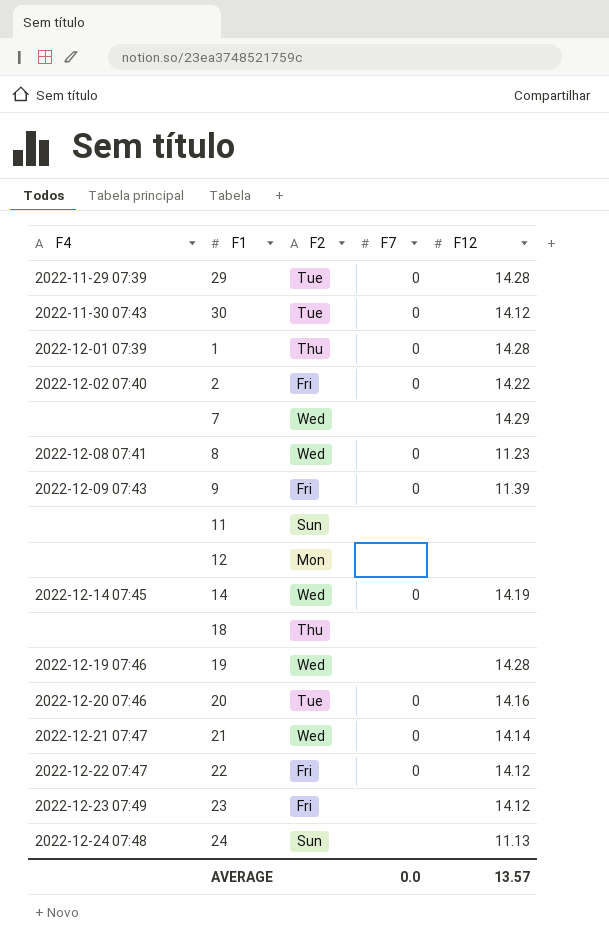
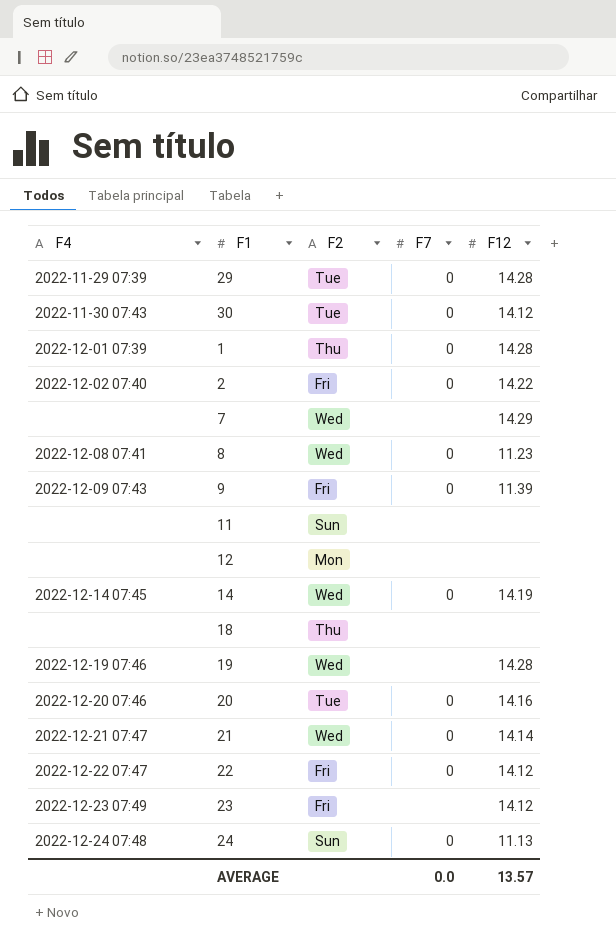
24 | F7: none -> 0

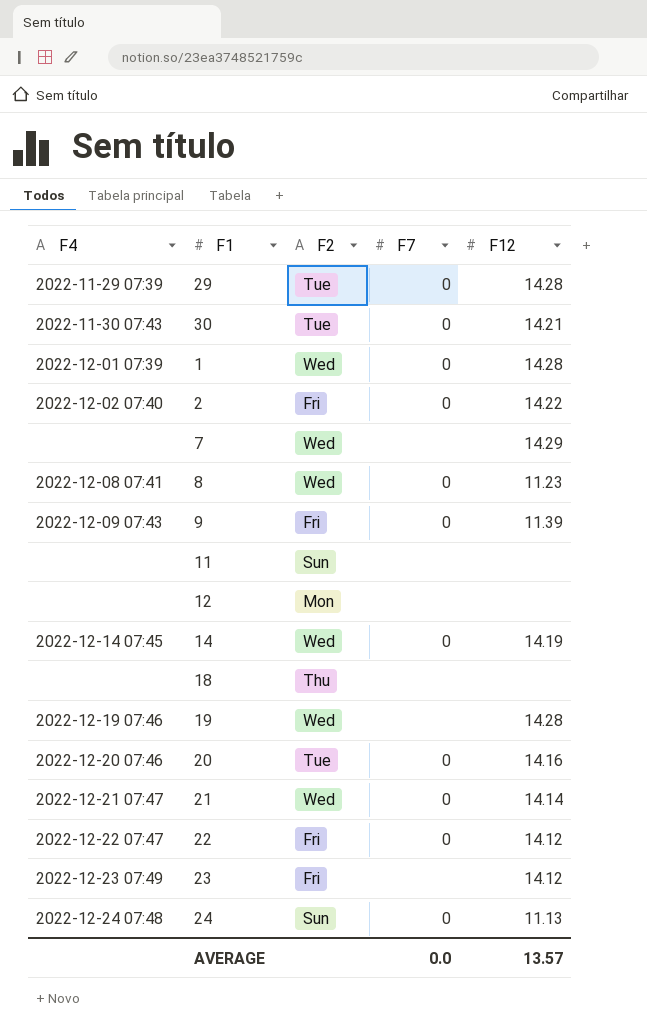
30 | F12: 14.12 -> 14.21
1 | F2: Thu -> Wed

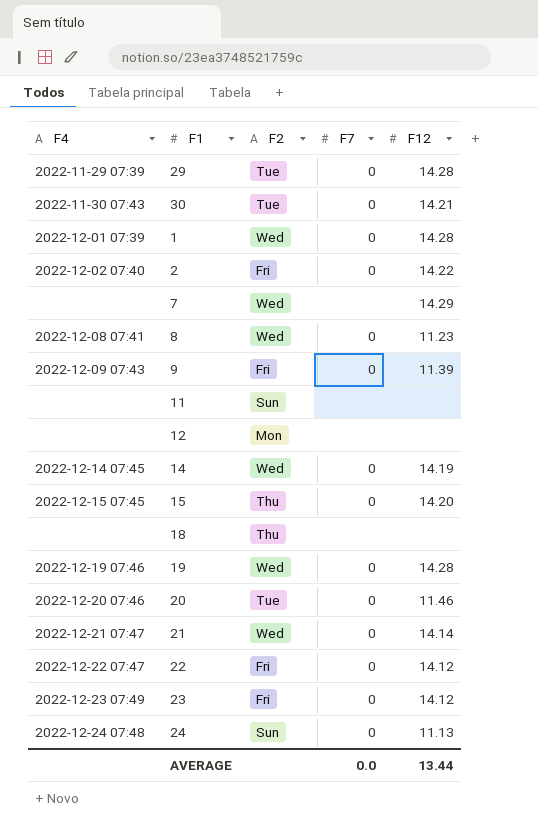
row 15: none -> 2022-12-15 07:45 | Thu | 0 | 14.20
19 | F7: none -> 0
20 | F12: 14.16 -> 11.46
23 | F7: none -> 0
AVERAGE | F12: 13.57 -> 13.44

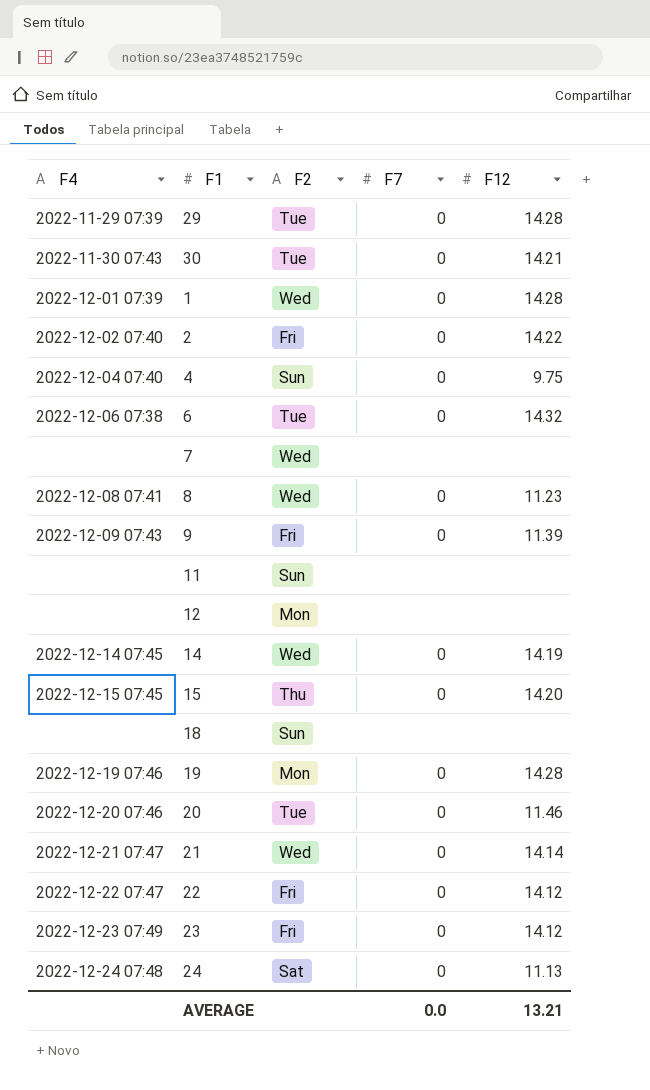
row 4: none -> 2022-12-04 07:40 | Sun | 0 | 9.75
row 6: none -> 2022-12-06 07:38 | Tue | 0 | 14.32
7 | F12: 14.29 -> none
18 | F2: Thu -> Sun
19 | F2: Wed -> Mon
24 | F2: Sun -> Sat
AVERAGE | F12: 13.44 -> 13.21

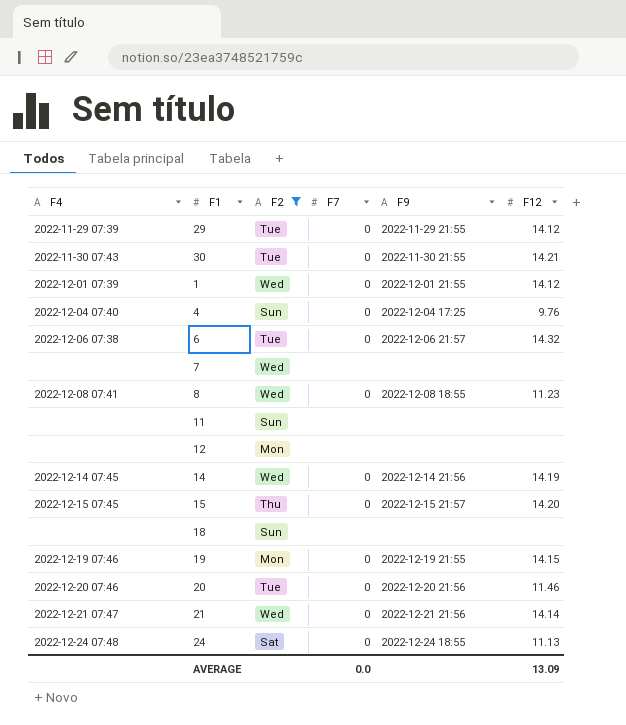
filter: none -> F2 != Fri
column F9 | position: none -> 5
29 | F12: 14.28 -> 14.12
1 | F12: 14.28 -> 14.12
4 | F12: 9.75 -> 9.76
19 | F12: 14.28 -> 14.15
AVERAGE | F12: 13.21 -> 13.09

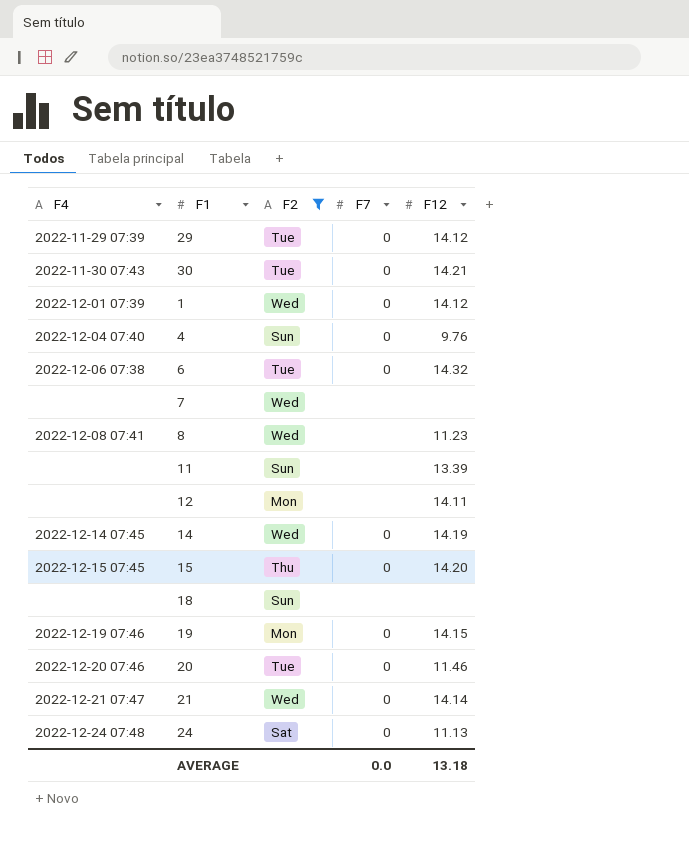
column F9 | position: 5 -> none
8 | F7: 0 -> none
11 | F12: none -> 13.39
12 | F12: none -> 14.11
AVERAGE | F12: 13.09 -> 13.18

